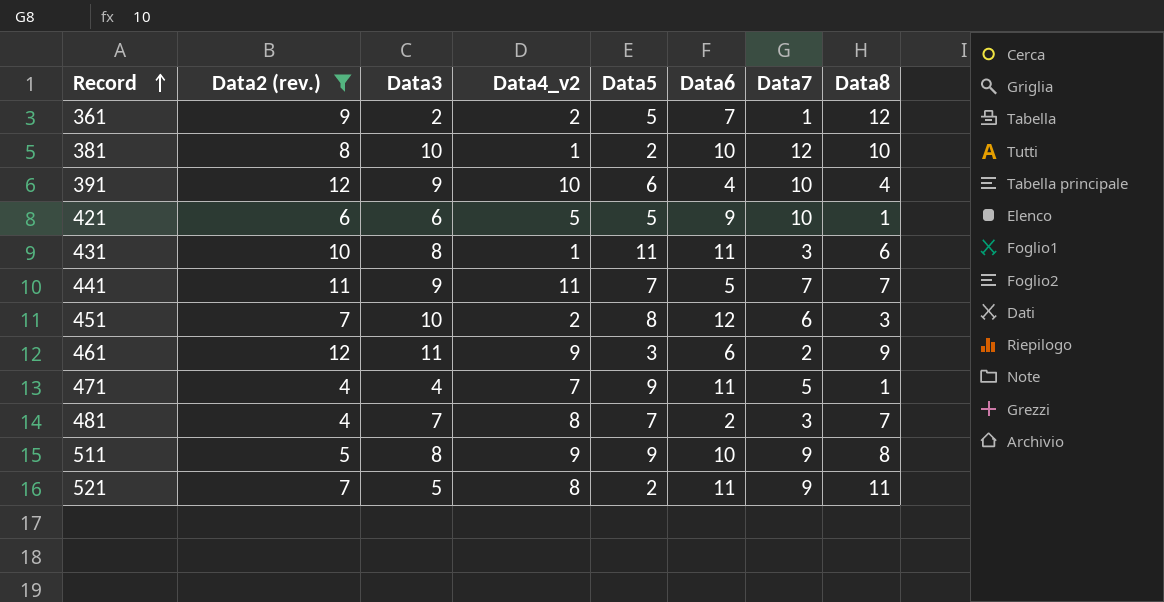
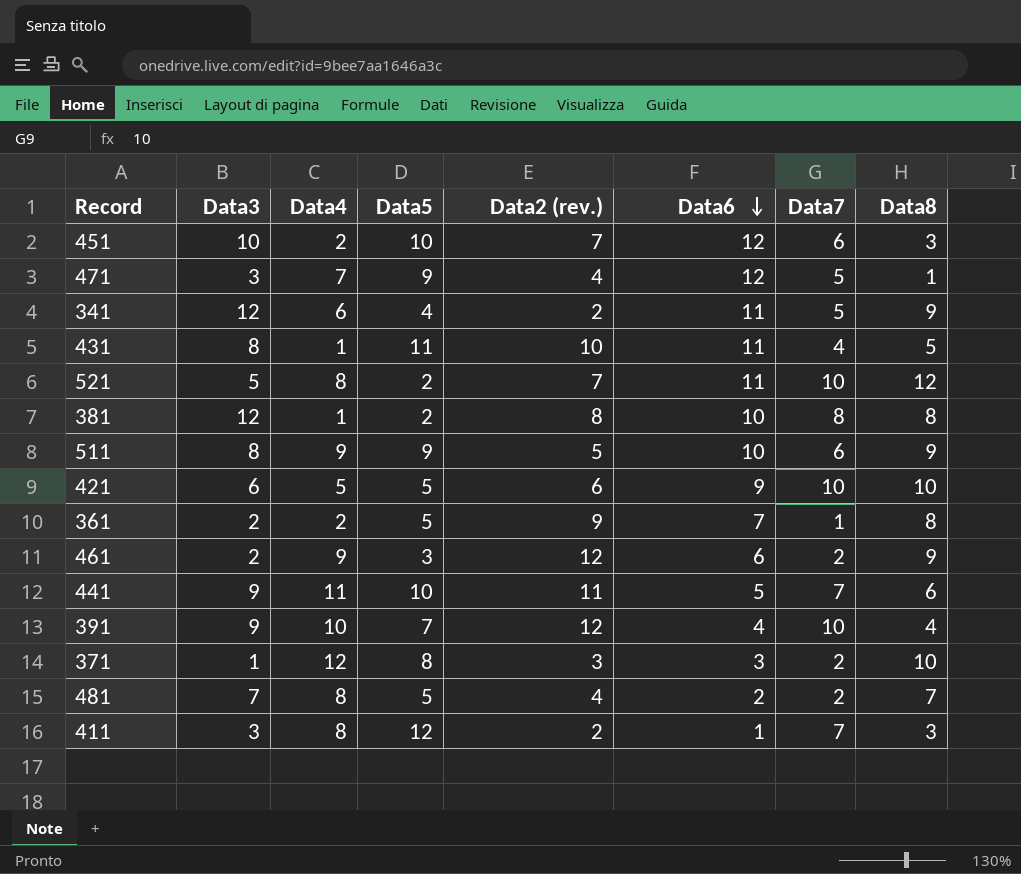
filter: Data2 (rev.) >= 4 -> none
row order: Record ascending -> Data6 descending
column name: Data4_v2 -> Data4
column Data2 (rev.) | position: 2 -> 5
451 | Data5: 8 -> 10
471 | Data3: 4 -> 3
471 | Data6: 11 -> 12
431 | Data7: 3 -> 4
431 | Data8: 6 -> 5
521 | Data7: 9 -> 10
521 | Data8: 11 -> 12
381 | Data3: 10 -> 12
381 | Data7: 12 -> 8
381 | Data8: 10 -> 8
511 | Data7: 9 -> 6
511 | Data8: 8 -> 9
421 | Data8: 1 -> 10
361 | Data8: 12 -> 8
461 | Data3: 11 -> 2
441 | Data5: 7 -> 10
441 | Data8: 7 -> 6
391 | Data5: 6 -> 7
481 | Data5: 7 -> 5
481 | Data7: 3 -> 2

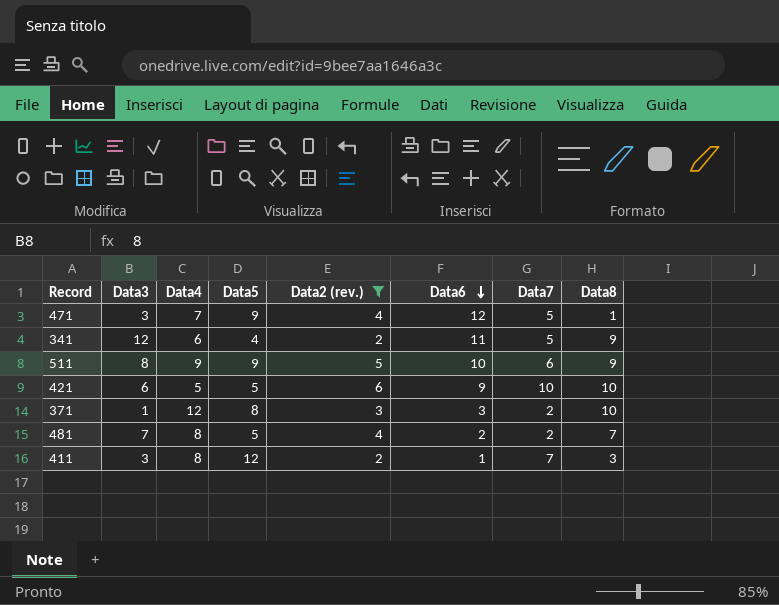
filter: none -> Data2 (rev.) <= 6

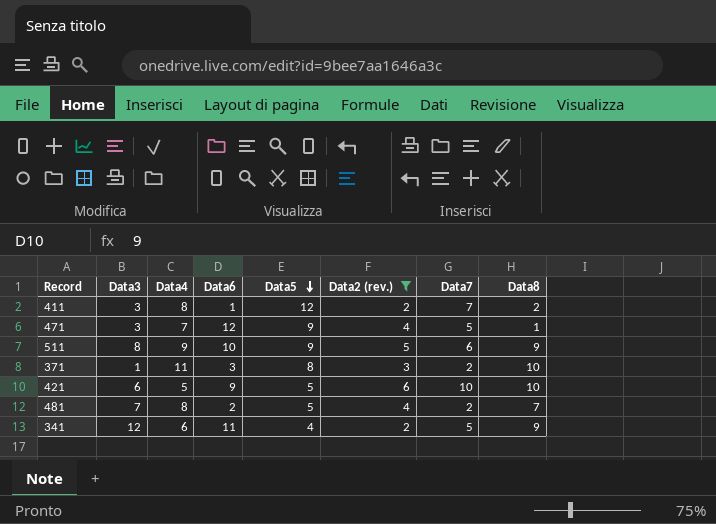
row order: Data6 descending -> Data5 descending
column Data6 | position: 6 -> 4
411 | Data8: 3 -> 2
371 | Data4: 12 -> 11

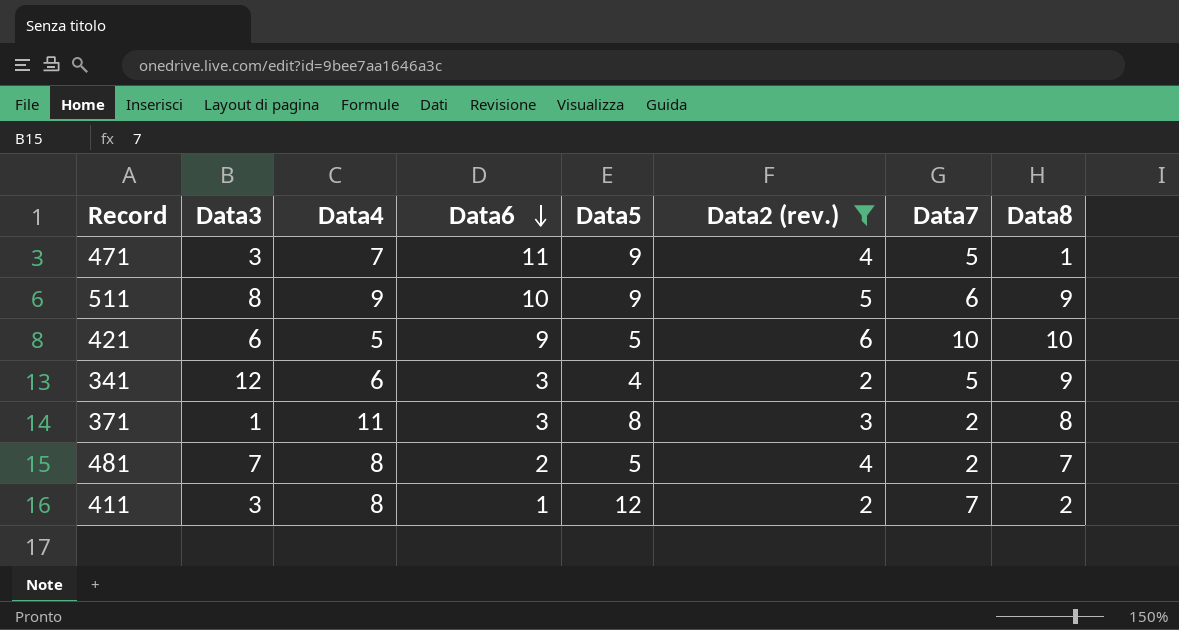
row order: Data5 descending -> Data6 descending
471 | Data6: 12 -> 11
341 | Data6: 11 -> 3
371 | Data8: 10 -> 8

